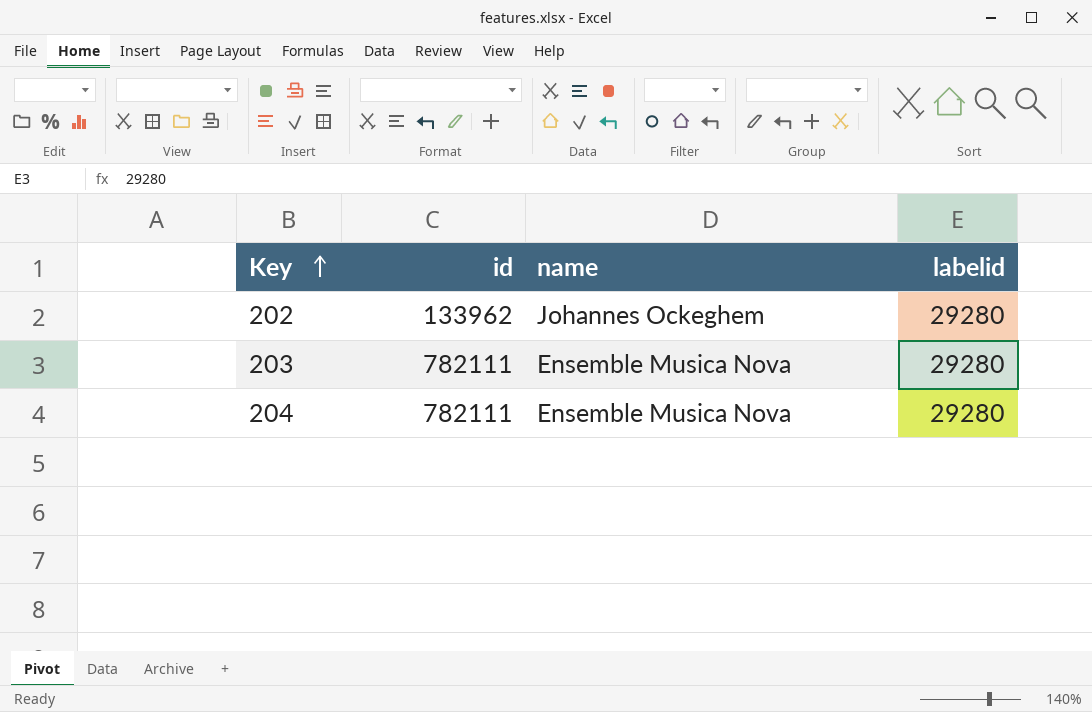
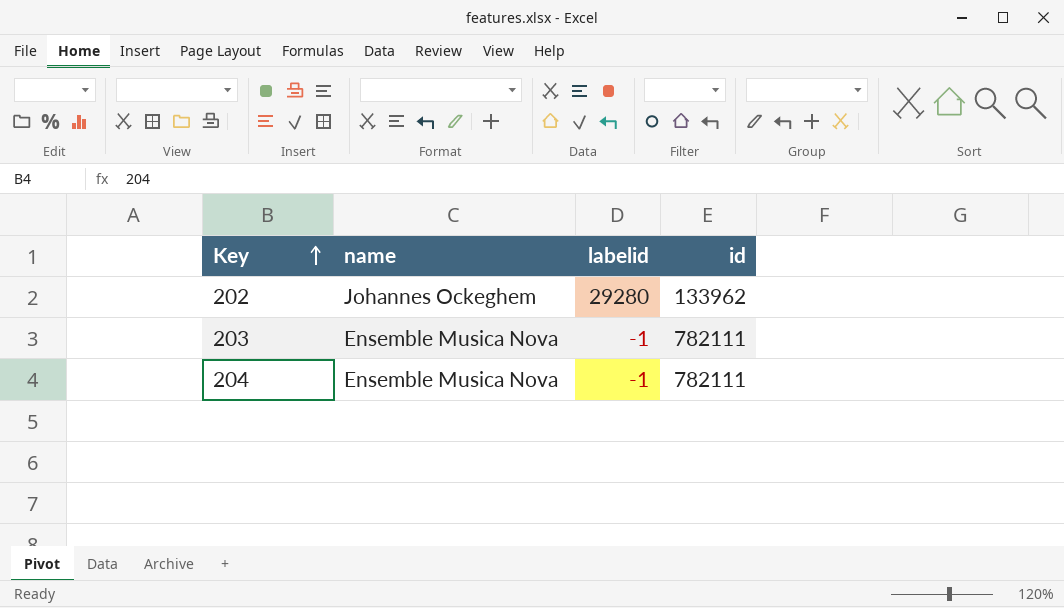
column id | position: 2 -> 4
203 | labelid: 29280 -> -1
204 | labelid: 29280 -> -1

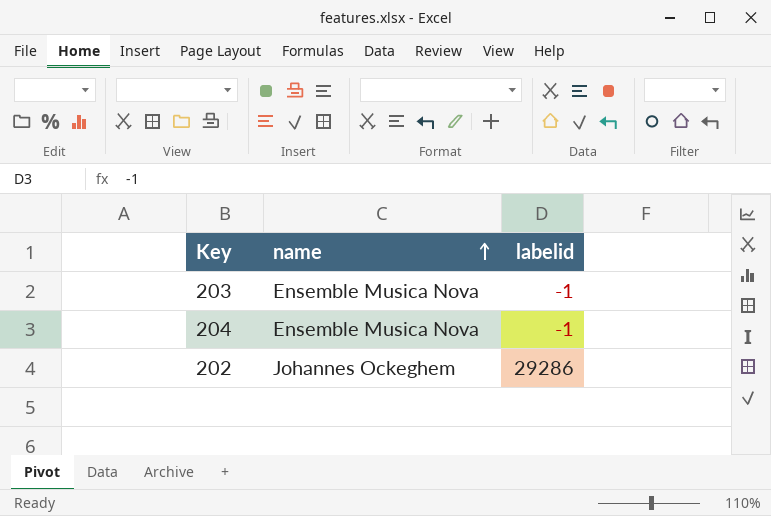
row order: Key ascending -> name ascending
column id | position: 4 -> none
202 | labelid: 29280 -> 29286

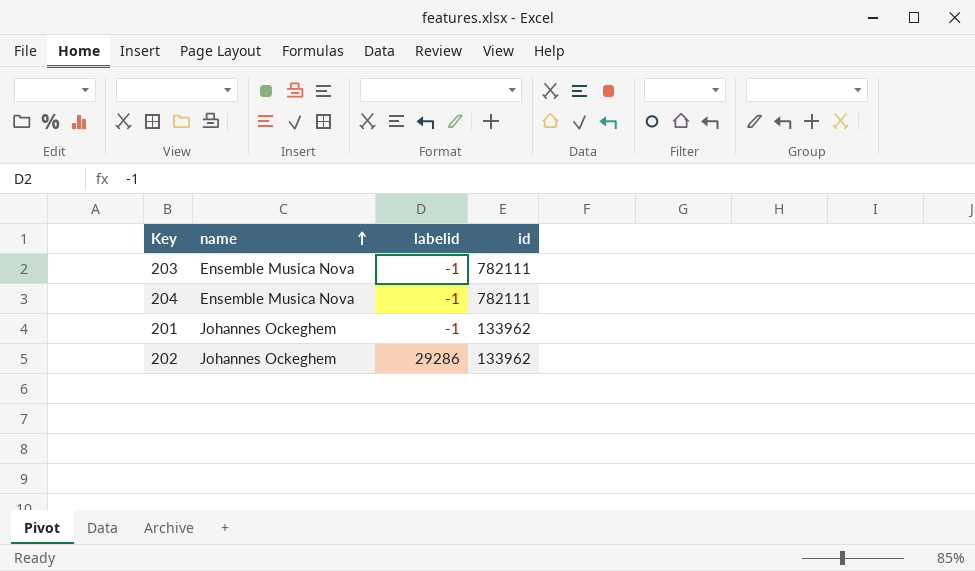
column id | position: none -> 4
row 201: none -> Johannes Ockeghem | -1 | 133962

